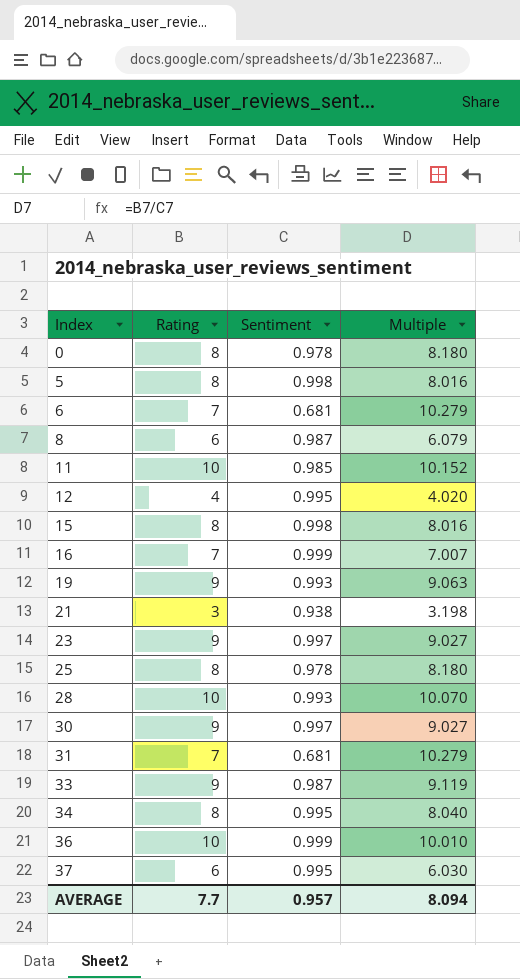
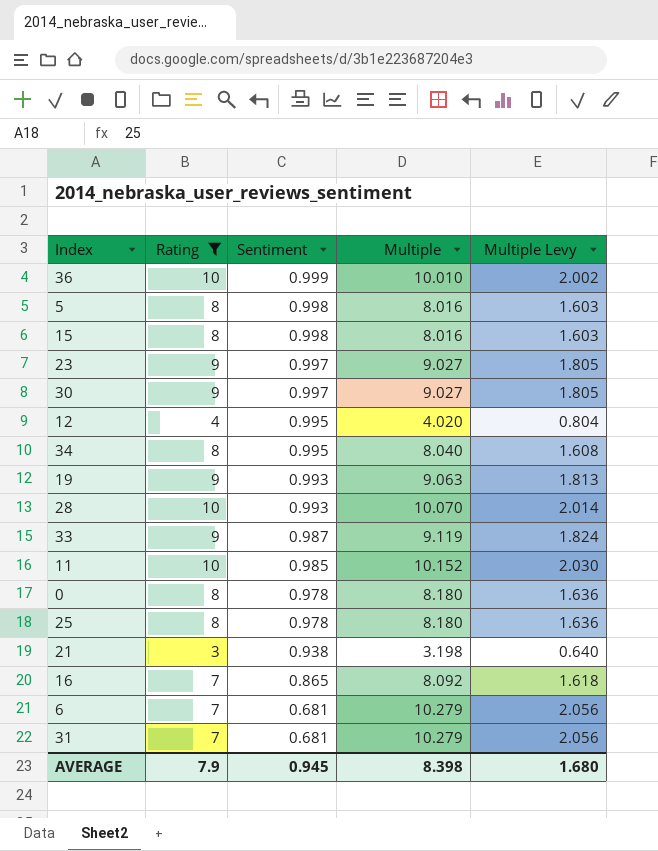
filter: none -> Rating != 6
row order: Index ascending -> Sentiment descending
column Multiple Levy | formula: none -> [Multiple] * 0.2
16 | Sentiment: 0.999 -> 0.865
16 | Multiple: 7.007 -> 8.092
AVERAGE | Rating: 7.7 -> 7.9
AVERAGE | Sentiment: 0.957 -> 0.945
AVERAGE | Multiple: 8.094 -> 8.398

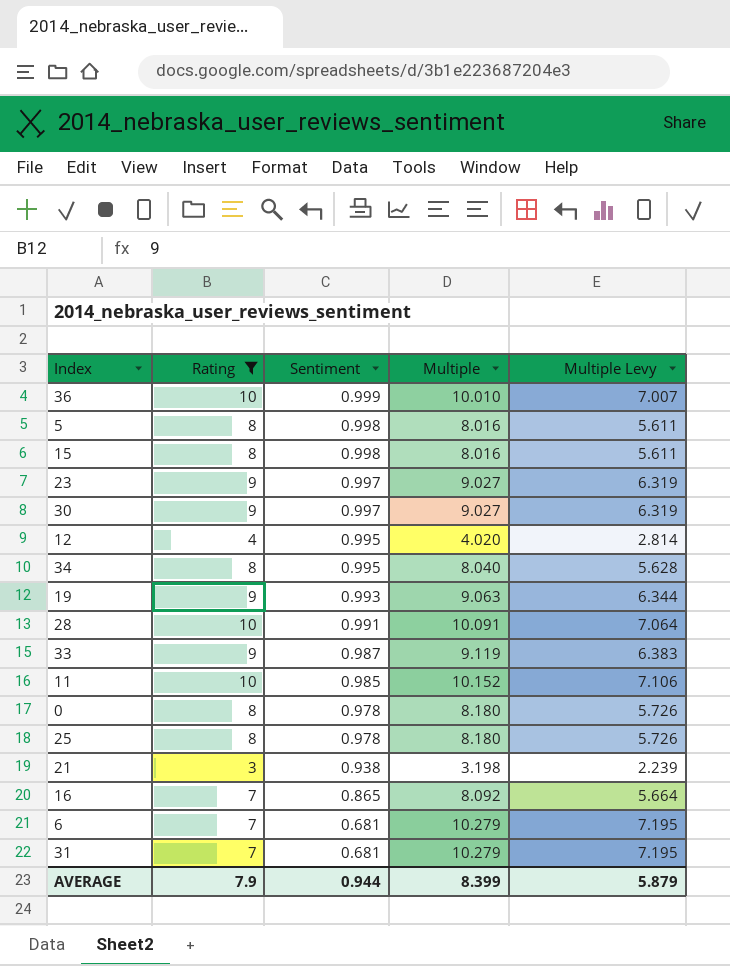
column Multiple Levy | formula: [Multiple] * 0.2 -> [Multiple] * 0.7
28 | Sentiment: 0.993 -> 0.991
28 | Multiple: 10.070 -> 10.091
AVERAGE | Sentiment: 0.945 -> 0.944
AVERAGE | Multiple: 8.398 -> 8.399
AVERAGE | Multiple Levy: 1.680 -> 5.879

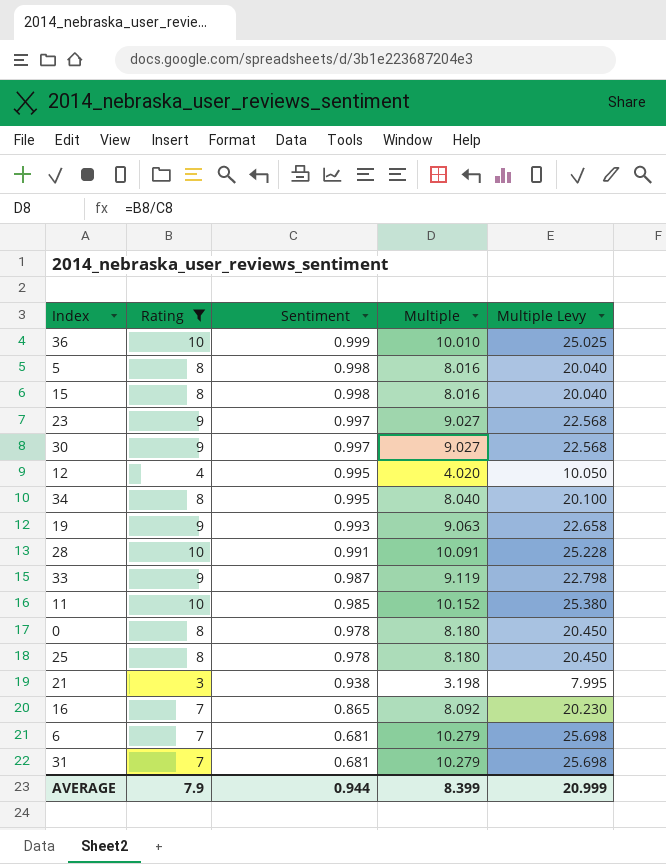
column Multiple Levy | formula: [Multiple] * 0.7 -> [Multiple] * 2.5
AVERAGE | Multiple Levy: 5.879 -> 20.999

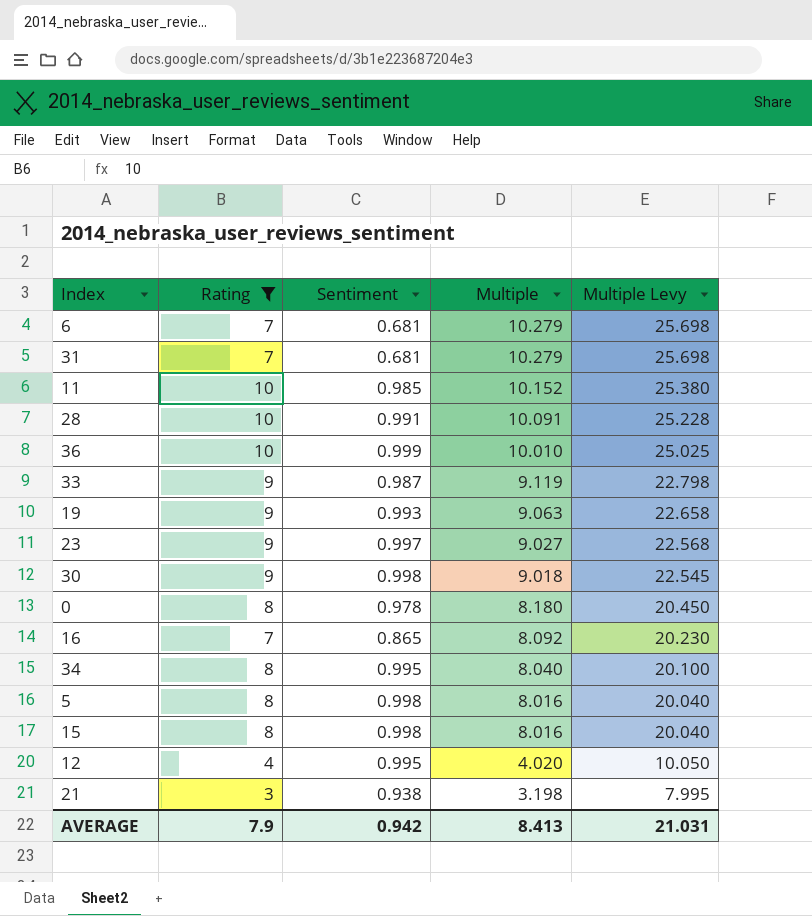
row order: Sentiment descending -> Multiple descending
row 25: 8 | 0.978 | 8.180 | 20.450 -> none
30 | Sentiment: 0.997 -> 0.998
30 | Multiple: 9.027 -> 9.018
30 | Multiple Levy: 22.568 -> 22.545
AVERAGE | Sentiment: 0.944 -> 0.942
AVERAGE | Multiple: 8.399 -> 8.413
AVERAGE | Multiple Levy: 20.999 -> 21.031

